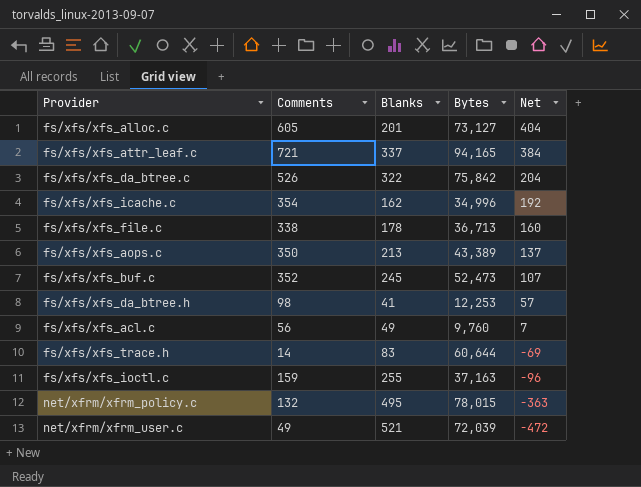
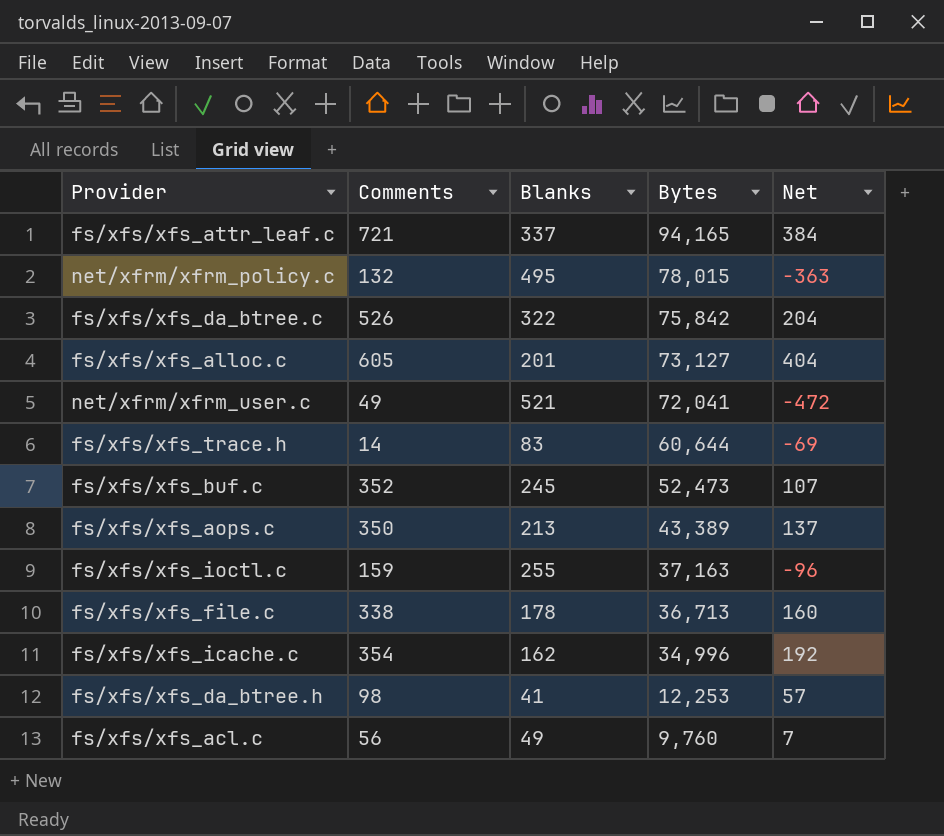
row order: Net descending -> Bytes descending
net/xfrm/xfrm_user.c | Bytes: 72,039 -> 72,041

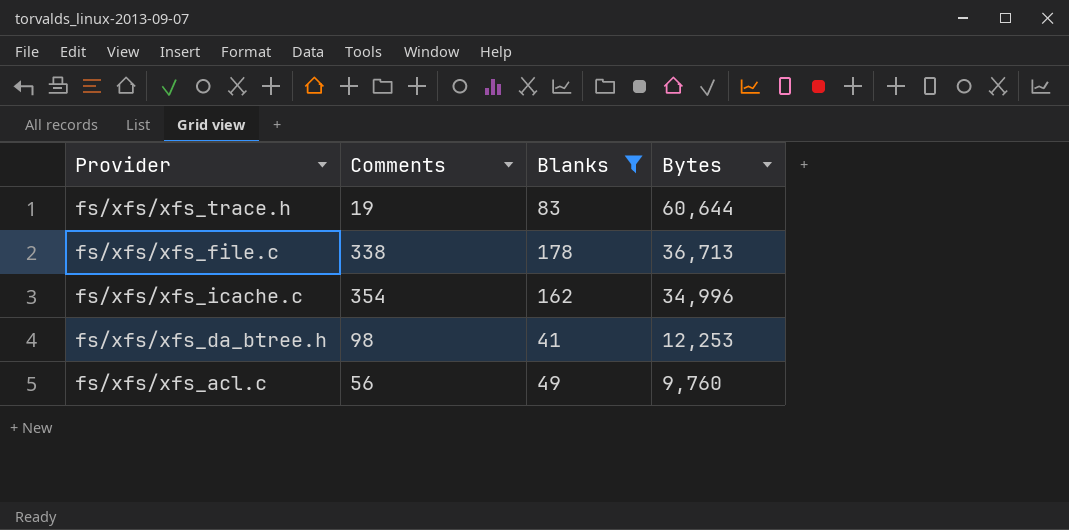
filter: none -> Blanks <= 178
column Net | formula: [Comments] - [Blanks] -> none
fs/xfs/xfs_trace.h | Comments: 14 -> 19

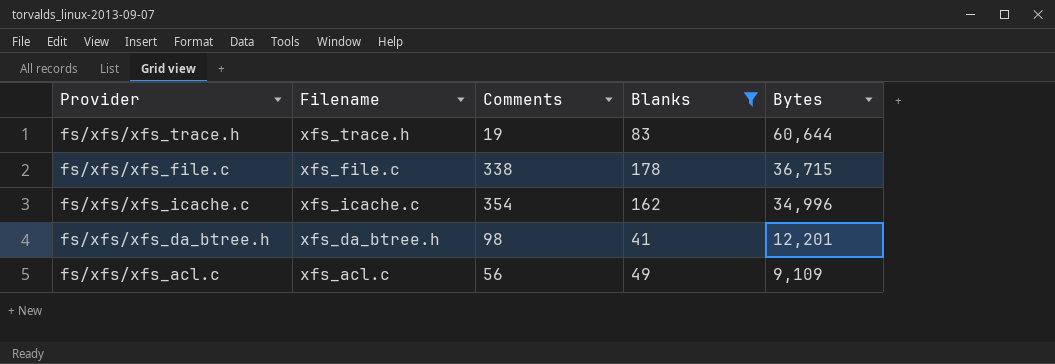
column Filename | position: none -> 2
fs/xfs/xfs_file.c | Bytes: 36,713 -> 36,715
fs/xfs/xfs_da_btree.h | Bytes: 12,253 -> 12,201
fs/xfs/xfs_acl.c | Bytes: 9,760 -> 9,109

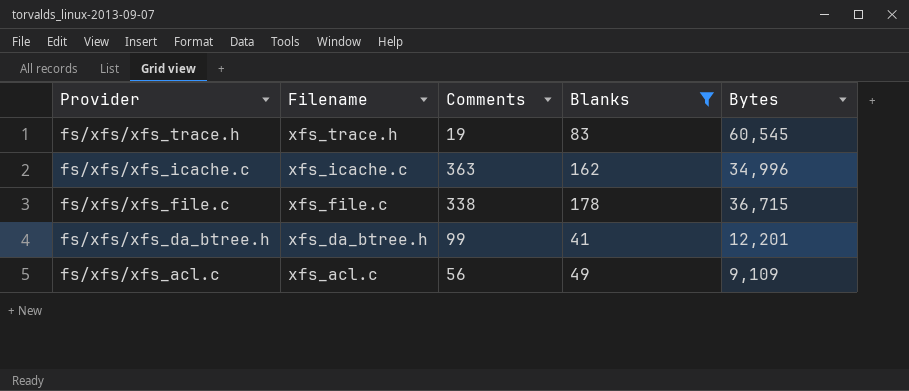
row order: Bytes descending -> Provider descending
fs/xfs/xfs_trace.h | Bytes: 60,644 -> 60,545
fs/xfs/xfs_icache.c | Comments: 354 -> 363
fs/xfs/xfs_da_btree.h | Comments: 98 -> 99

